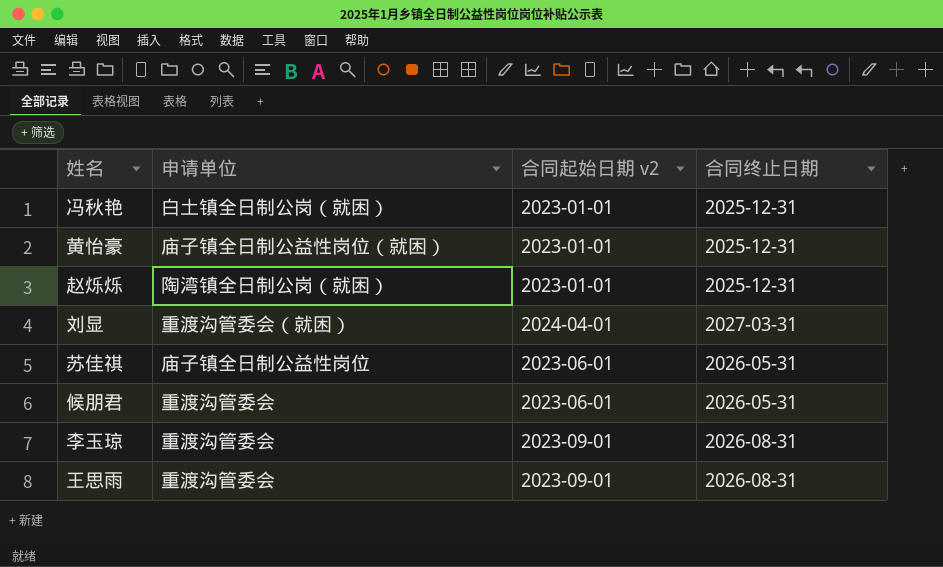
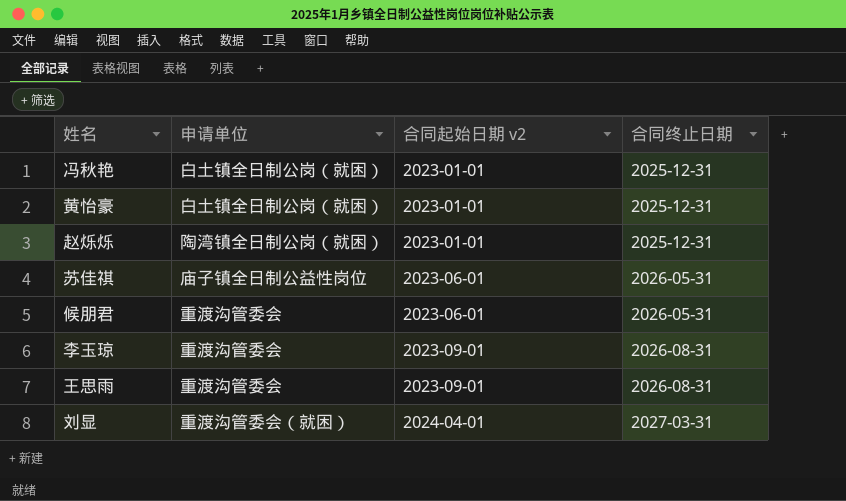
row order: none -> 合同起始日期 v2 ascending
黄怡豪 | 申请单位: 庙子镇全日制公益性岗位（就困） -> 白土镇全日制公岗（就困）

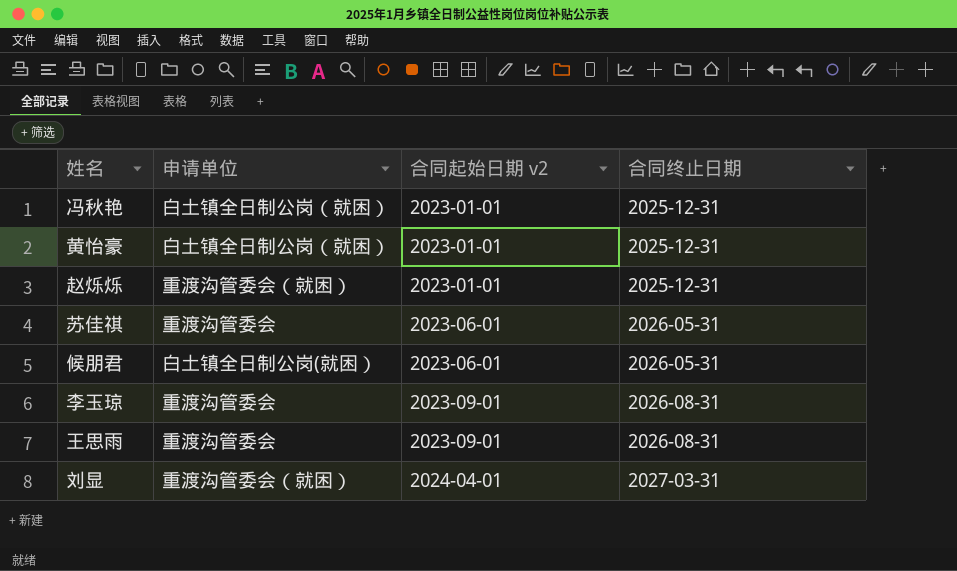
赵烁烁 | 申请单位: 陶湾镇全日制公岗（就困） -> 重渡沟管委会（就困）
苏佳祺 | 申请单位: 庙子镇全日制公益性岗位 -> 重渡沟管委会
候朋君 | 申请单位: 重渡沟管委会 -> 白土镇全日制公岗(就困）

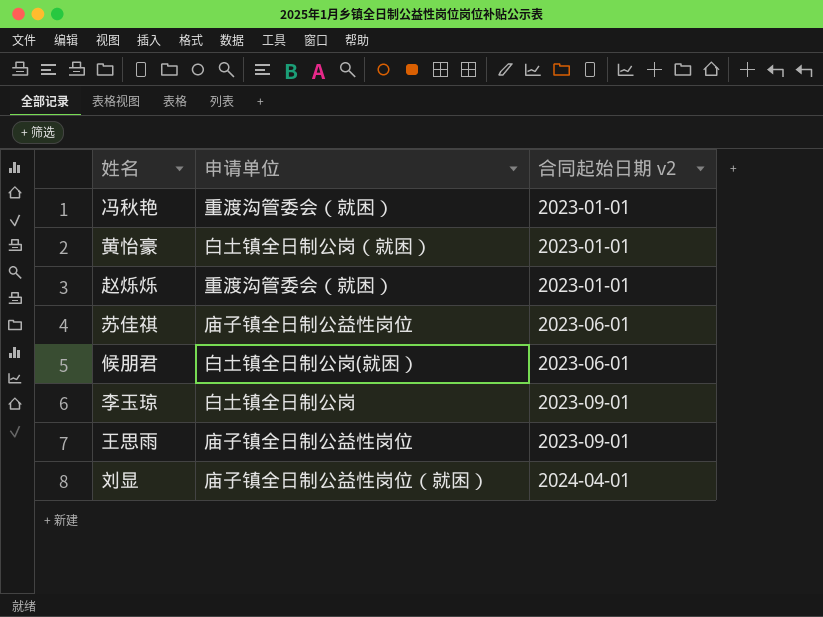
column 合同终止日期 | position: 4 -> none
冯秋艳 | 申请单位: 白土镇全日制公岗（就困） -> 重渡沟管委会（就困）
苏佳祺 | 申请单位: 重渡沟管委会 -> 庙子镇全日制公益性岗位
李玉琼 | 申请单位: 重渡沟管委会 -> 白土镇全日制公岗
王思雨 | 申请单位: 重渡沟管委会 -> 庙子镇全日制公益性岗位
刘显 | 申请单位: 重渡沟管委会（就困） -> 庙子镇全日制公益性岗位（就困）

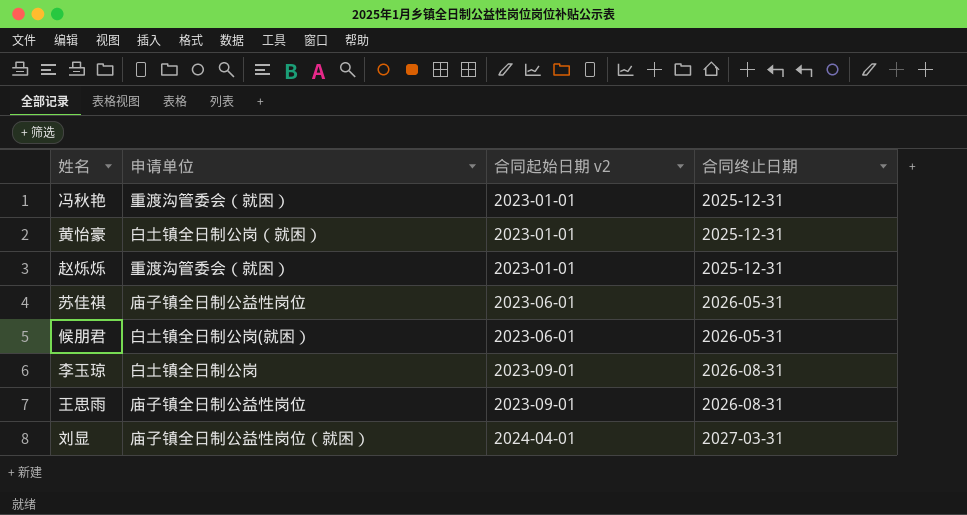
column 合同终止日期 | position: none -> 4

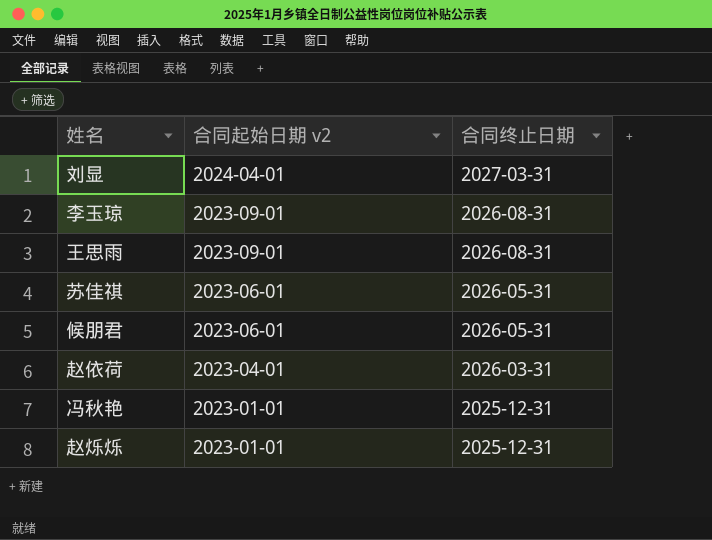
row order: 合同起始日期 v2 ascending -> 合同起始日期 v2 descending
column 申请单位 | position: 2 -> none
row 黄怡豪: 白土镇全日制公岗（就困） | 2023-01-01 | 2025-12-31 -> none
row 赵依荷: none -> 2023-04-01 | 2026-03-31

